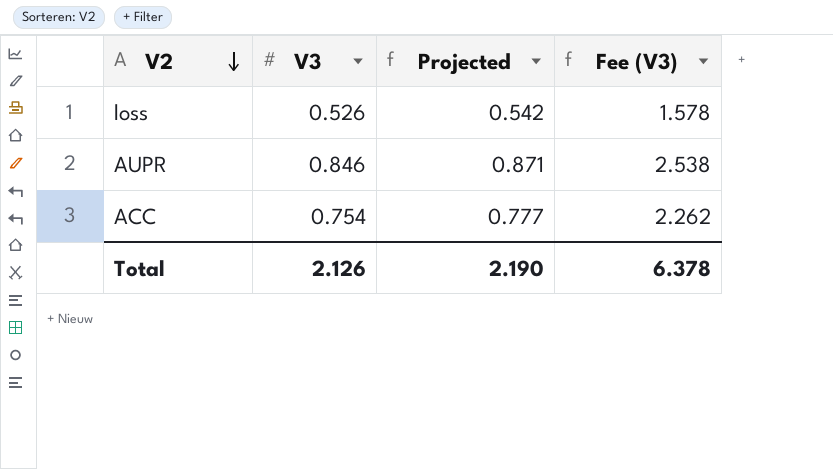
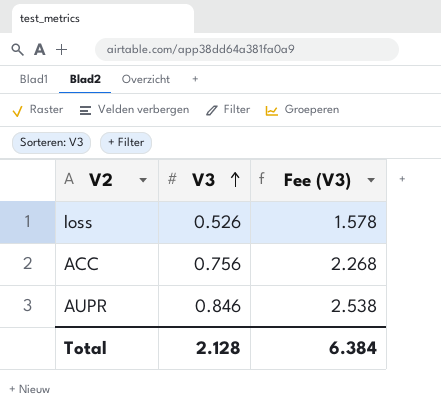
row order: V2 descending -> V3 ascending
column Projected | formula: [V3] * 1.03 -> none
ACC | V3: 0.754 -> 0.756
ACC | Fee (V3): 2.262 -> 2.268
Total | V3: 2.126 -> 2.128
Total | Fee (V3): 6.378 -> 6.384

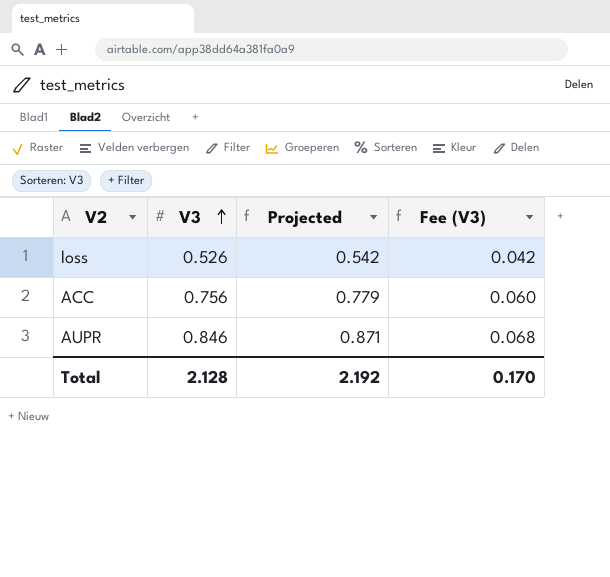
column Projected | formula: none -> [V3] * 1.03
column Fee (V3) | formula: [V3] * 3 -> [V3] * 0.08
Total | Fee (V3): 6.384 -> 0.170

